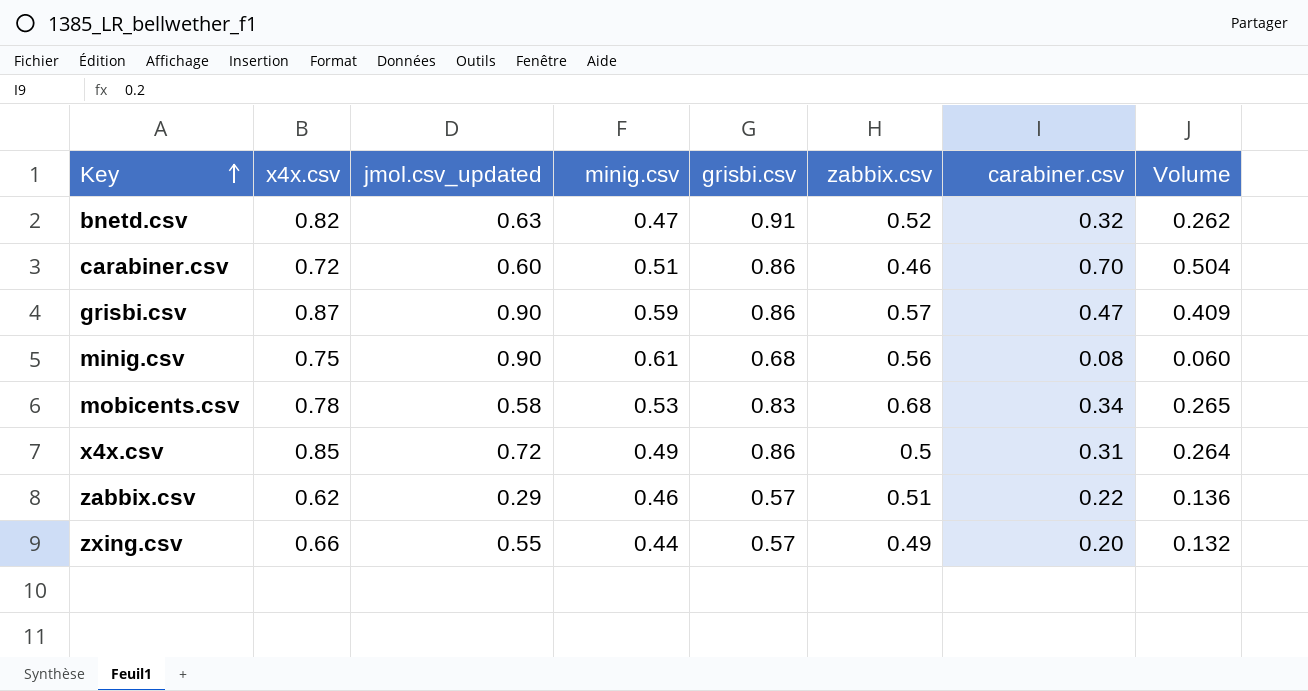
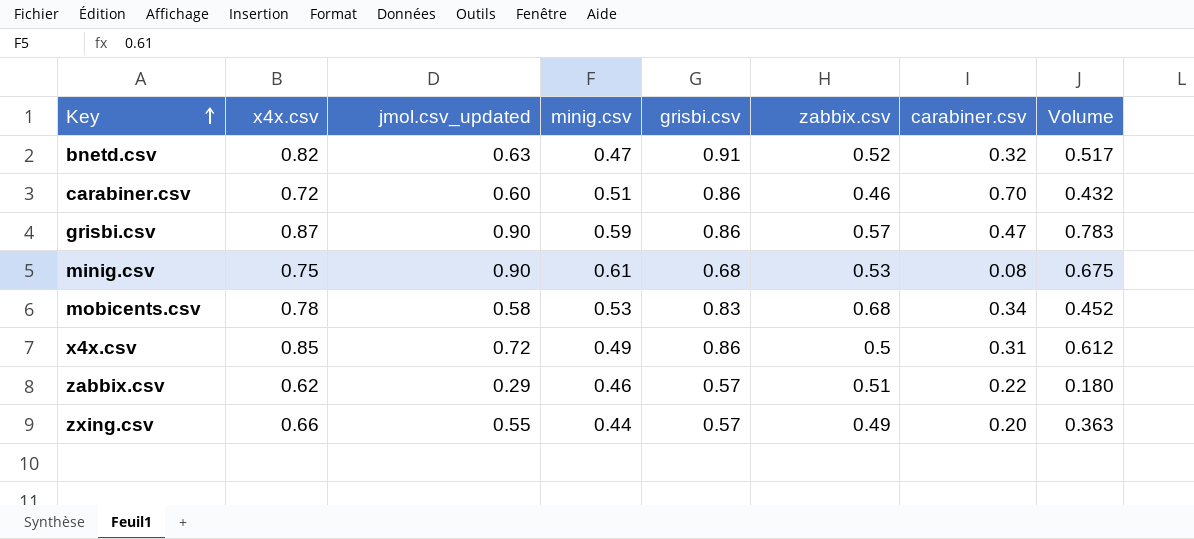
column Volume | formula: [x4x.csv] * [carabiner.csv] -> [x4x.csv] * [jmol.csv_updated]
minig.csv | zabbix.csv: 0.56 -> 0.53

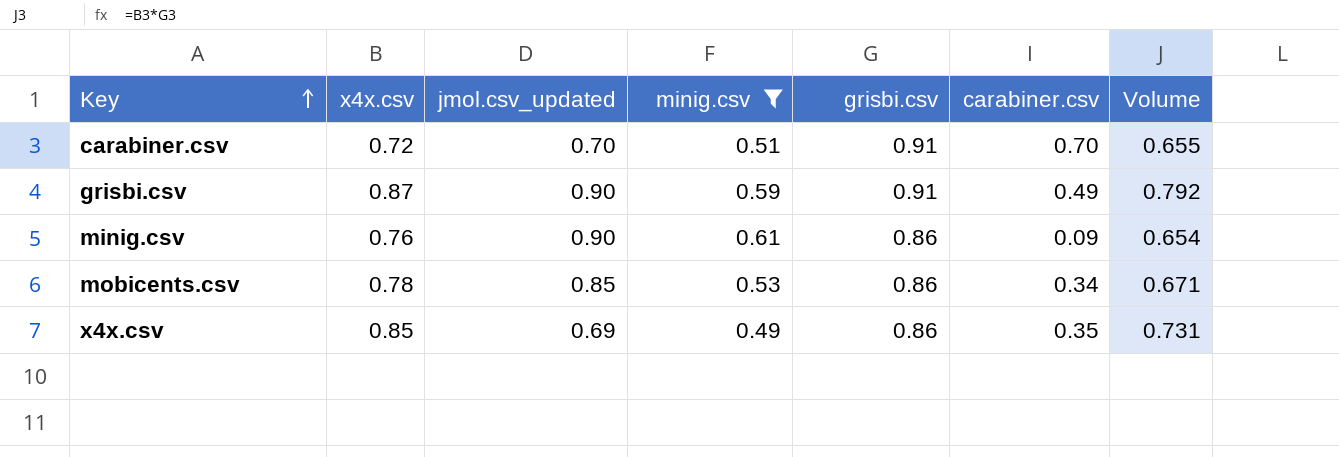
filter: none -> minig.csv >= 0.49
column zabbix.csv | position: 6 -> none
column Volume | formula: [x4x.csv] * [jmol.csv_updated] -> [x4x.csv] * [grisbi.csv]
carabiner.csv | jmol.csv_updated: 0.60 -> 0.70
carabiner.csv | grisbi.csv: 0.86 -> 0.91
grisbi.csv | grisbi.csv: 0.86 -> 0.91
grisbi.csv | carabiner.csv: 0.47 -> 0.49
minig.csv | x4x.csv: 0.75 -> 0.76
minig.csv | grisbi.csv: 0.68 -> 0.86
minig.csv | carabiner.csv: 0.08 -> 0.09
mobicents.csv | jmol.csv_updated: 0.58 -> 0.85
mobicents.csv | grisbi.csv: 0.83 -> 0.86
x4x.csv | jmol.csv_updated: 0.72 -> 0.69
x4x.csv | carabiner.csv: 0.31 -> 0.35

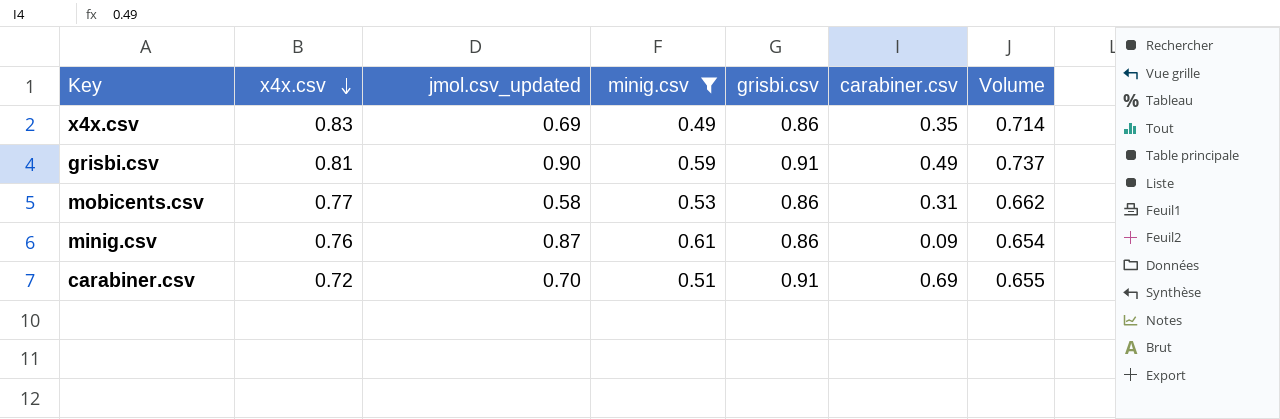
row order: Key ascending -> x4x.csv descending
x4x.csv | x4x.csv: 0.85 -> 0.83
x4x.csv | Volume: 0.731 -> 0.714
grisbi.csv | x4x.csv: 0.87 -> 0.81
grisbi.csv | Volume: 0.792 -> 0.737
mobicents.csv | x4x.csv: 0.78 -> 0.77
mobicents.csv | jmol.csv_updated: 0.85 -> 0.58
mobicents.csv | carabiner.csv: 0.34 -> 0.31
mobicents.csv | Volume: 0.671 -> 0.662
minig.csv | jmol.csv_updated: 0.90 -> 0.87
carabiner.csv | carabiner.csv: 0.70 -> 0.69

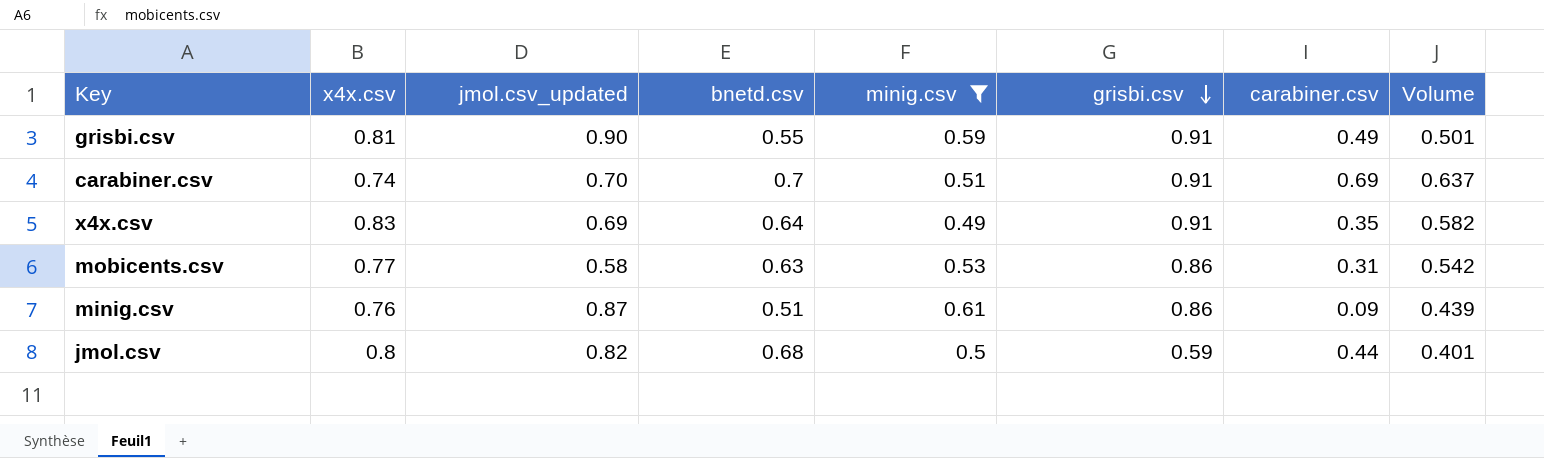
row order: x4x.csv descending -> grisbi.csv descending
column bnetd.csv | position: none -> 4
column Volume | formula: [x4x.csv] * [grisbi.csv] -> [bnetd.csv] * [grisbi.csv]
carabiner.csv | x4x.csv: 0.72 -> 0.74
x4x.csv | grisbi.csv: 0.86 -> 0.91
row jmol.csv: none -> 0.8 | 0.82 | 0.68 | 0.5 | 0.59 | 0.44 | 0.401

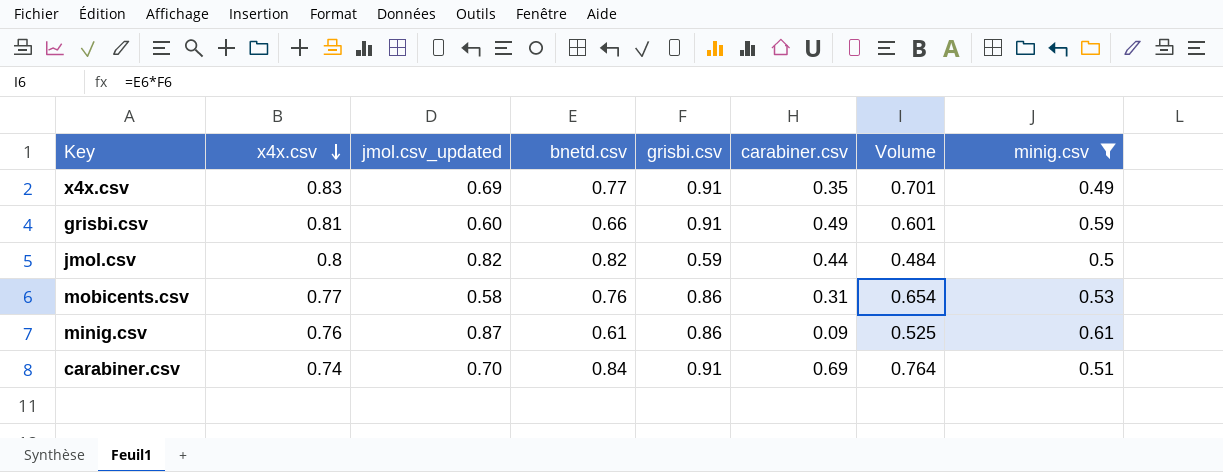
row order: grisbi.csv descending -> x4x.csv descending
column minig.csv | position: 5 -> 8
x4x.csv | bnetd.csv: 0.64 -> 0.77
x4x.csv | Volume: 0.582 -> 0.701
grisbi.csv | jmol.csv_updated: 0.90 -> 0.60
grisbi.csv | bnetd.csv: 0.55 -> 0.66
grisbi.csv | Volume: 0.501 -> 0.601
jmol.csv | bnetd.csv: 0.68 -> 0.82
jmol.csv | Volume: 0.401 -> 0.484
mobicents.csv | bnetd.csv: 0.63 -> 0.76
mobicents.csv | Volume: 0.542 -> 0.654
minig.csv | bnetd.csv: 0.51 -> 0.61
minig.csv | Volume: 0.439 -> 0.525
carabiner.csv | bnetd.csv: 0.7 -> 0.84
carabiner.csv | Volume: 0.637 -> 0.764

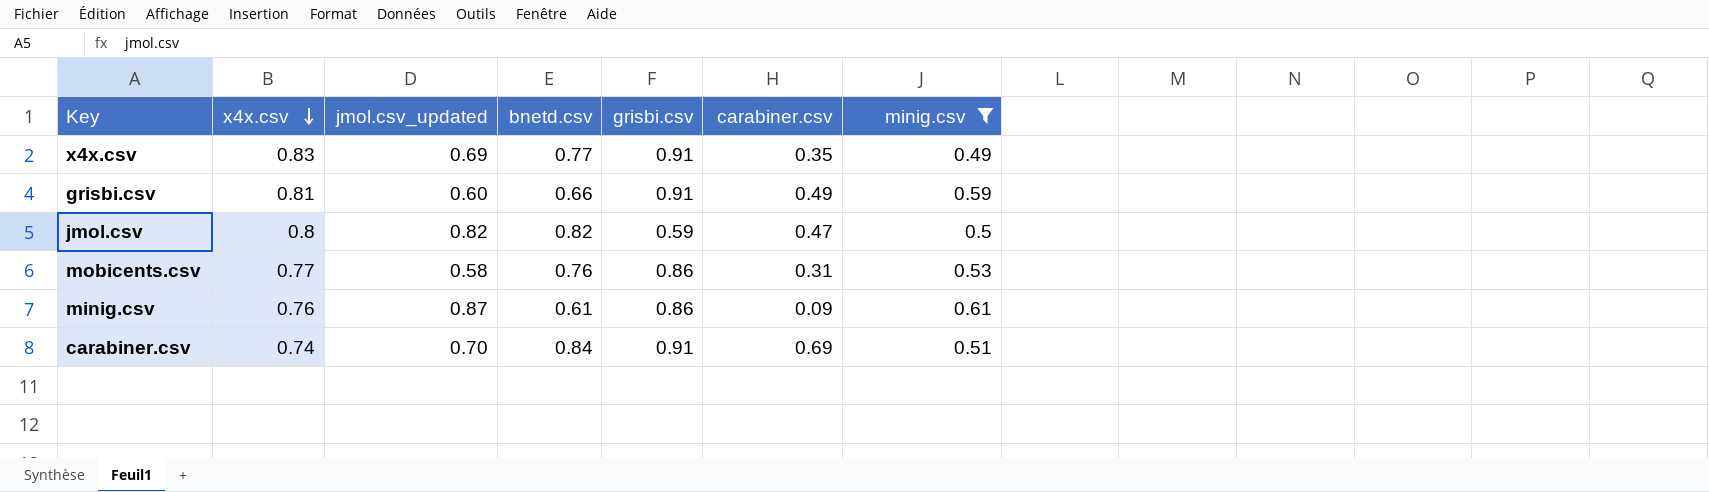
column Volume | formula: [bnetd.csv] * [grisbi.csv] -> none
jmol.csv | carabiner.csv: 0.44 -> 0.47

